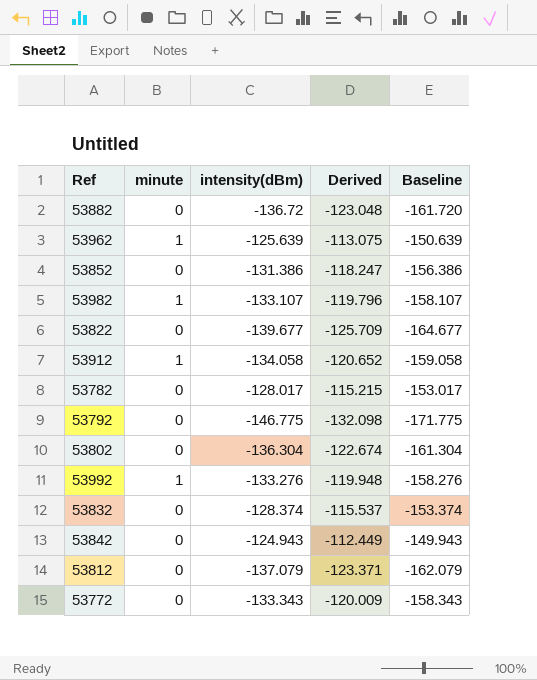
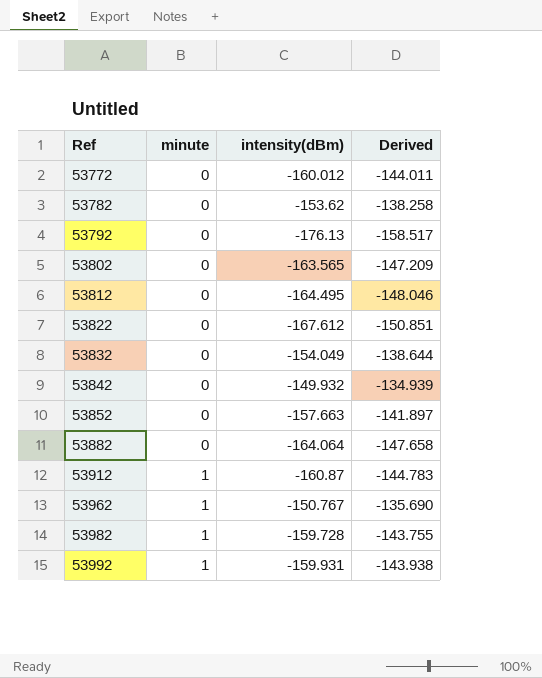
row order: none -> Ref ascending
column Baseline | formula: [intensity(dBm)] - 25 -> none
53772 | intensity(dBm): -133.343 -> -160.012
53772 | Derived: -120.009 -> -144.011
53782 | intensity(dBm): -128.017 -> -153.62
53782 | Derived: -115.215 -> -138.258
53792 | intensity(dBm): -146.775 -> -176.13
53792 | Derived: -132.098 -> -158.517
53802 | intensity(dBm): -136.304 -> -163.565
53802 | Derived: -122.674 -> -147.209
53812 | intensity(dBm): -137.079 -> -164.495
53812 | Derived: -123.371 -> -148.046
53822 | intensity(dBm): -139.677 -> -167.612
53822 | Derived: -125.709 -> -150.851
53832 | intensity(dBm): -128.374 -> -154.049
53832 | Derived: -115.537 -> -138.644
53842 | intensity(dBm): -124.943 -> -149.932
53842 | Derived: -112.449 -> -134.939
53852 | intensity(dBm): -131.386 -> -157.663
53852 | Derived: -118.247 -> -141.897
53882 | intensity(dBm): -136.72 -> -164.064
53882 | Derived: -123.048 -> -147.658
53912 | intensity(dBm): -134.058 -> -160.87
53912 | Derived: -120.652 -> -144.783
53962 | intensity(dBm): -125.639 -> -150.767
53962 | Derived: -113.075 -> -135.690
53982 | intensity(dBm): -133.107 -> -159.728
53982 | Derived: -119.796 -> -143.755
53992 | intensity(dBm): -133.276 -> -159.931
53992 | Derived: -119.948 -> -143.938

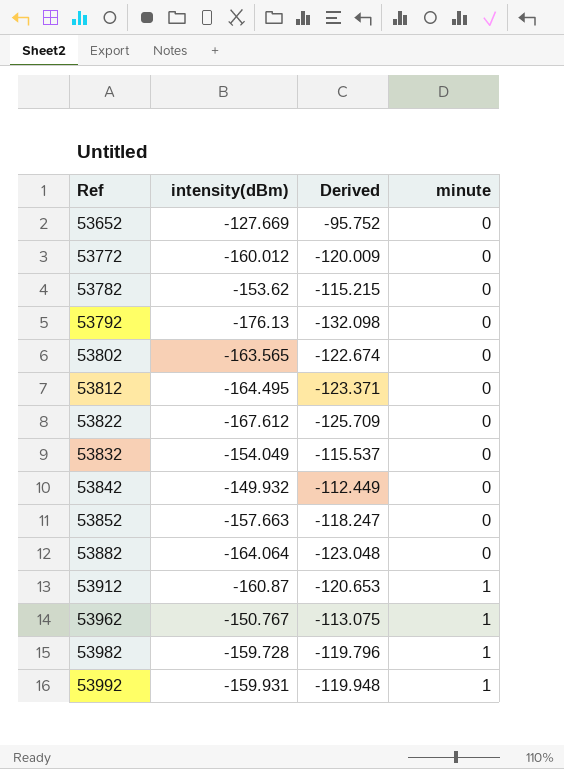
column Derived | formula: [intensity(dBm)] * 0.9 -> [intensity(dBm)] * 0.75
column minute | position: 2 -> 4
row 53652: none -> -127.669 | -95.752 | 0

